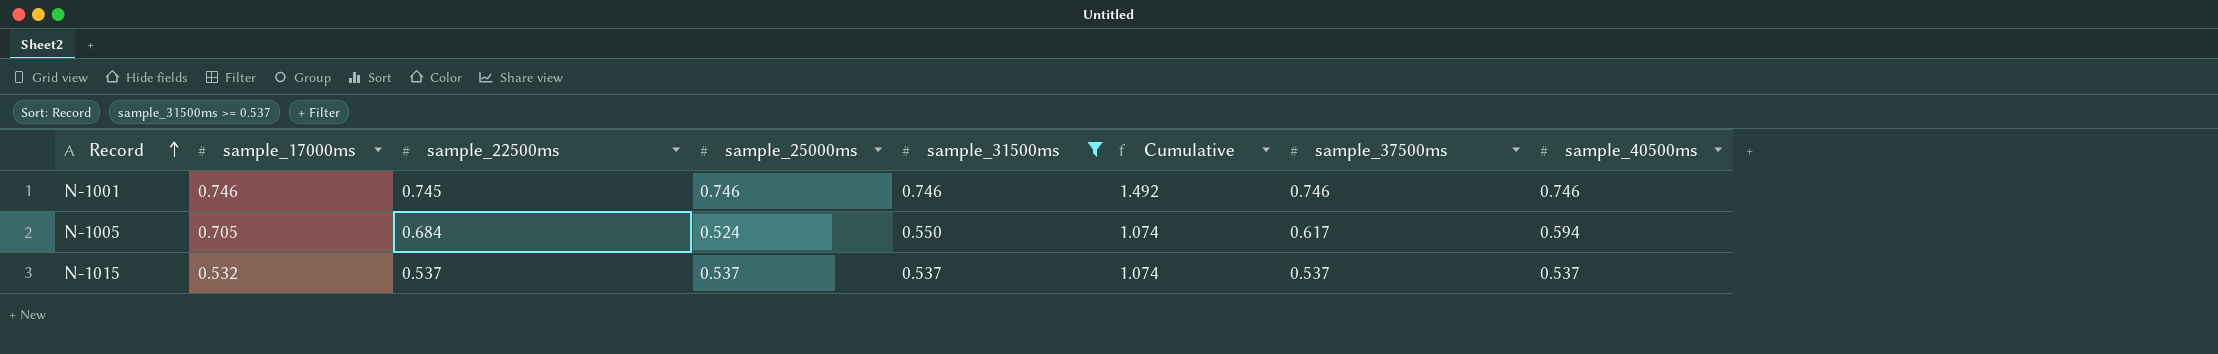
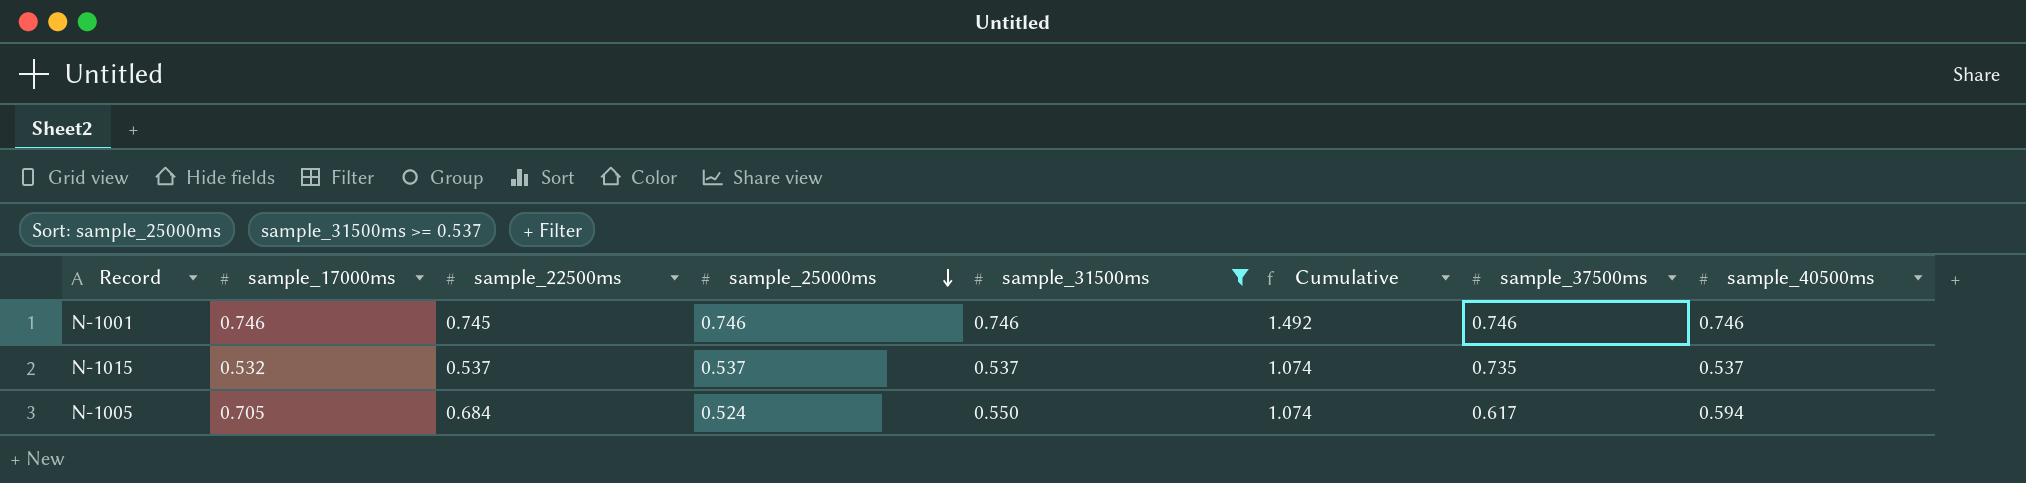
row order: Record ascending -> sample_25000ms descending
N-1015 | sample_37500ms: 0.537 -> 0.735

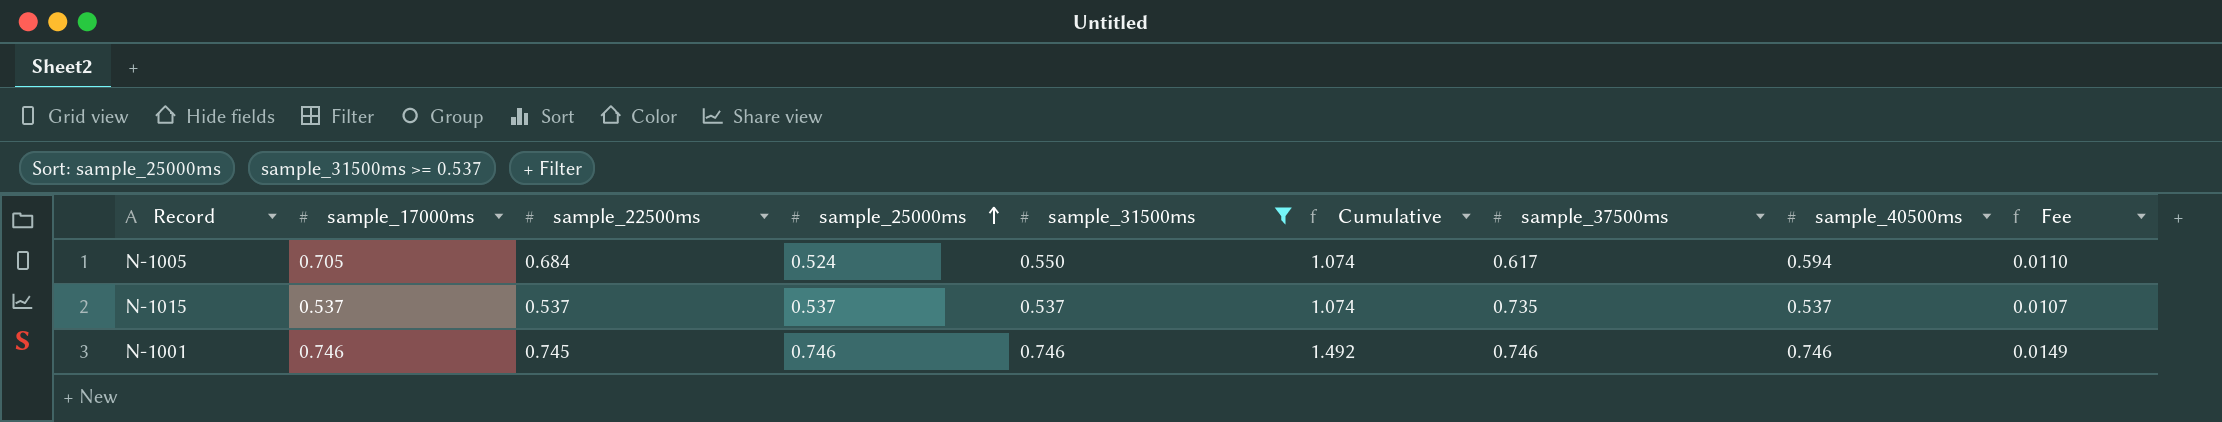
row order: sample_25000ms descending -> sample_25000ms ascending
column Fee | formula: none -> [sample_31500ms] * 0.02
N-1015 | sample_17000ms: 0.532 -> 0.537

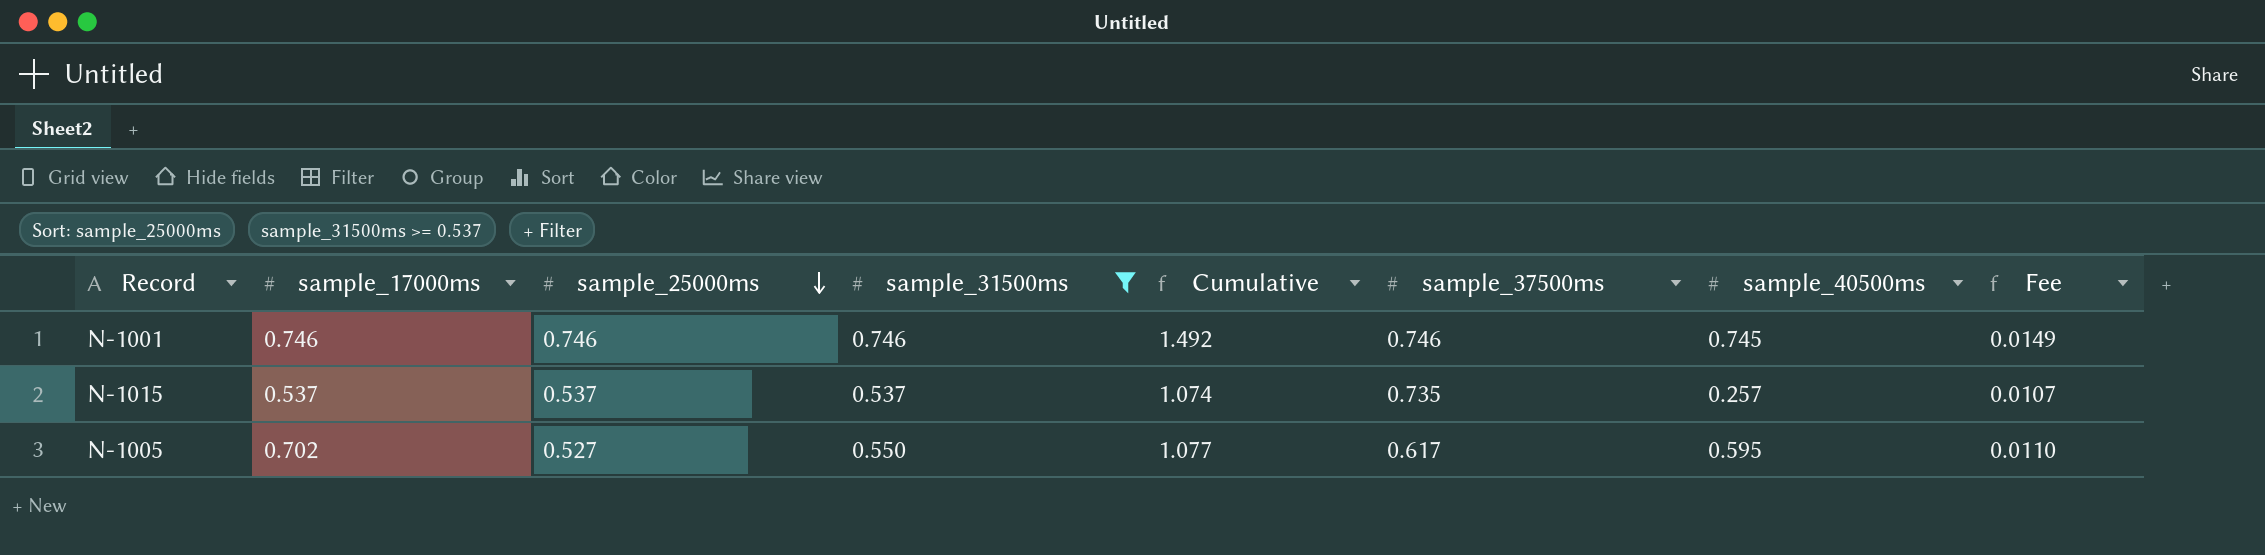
row order: sample_25000ms ascending -> sample_25000ms descending
column sample_22500ms | position: 3 -> none
N-1001 | sample_40500ms: 0.746 -> 0.745
N-1015 | sample_40500ms: 0.537 -> 0.257
N-1005 | sample_17000ms: 0.705 -> 0.702
N-1005 | sample_25000ms: 0.524 -> 0.527
N-1005 | Cumulative: 1.074 -> 1.077
N-1005 | sample_40500ms: 0.594 -> 0.595

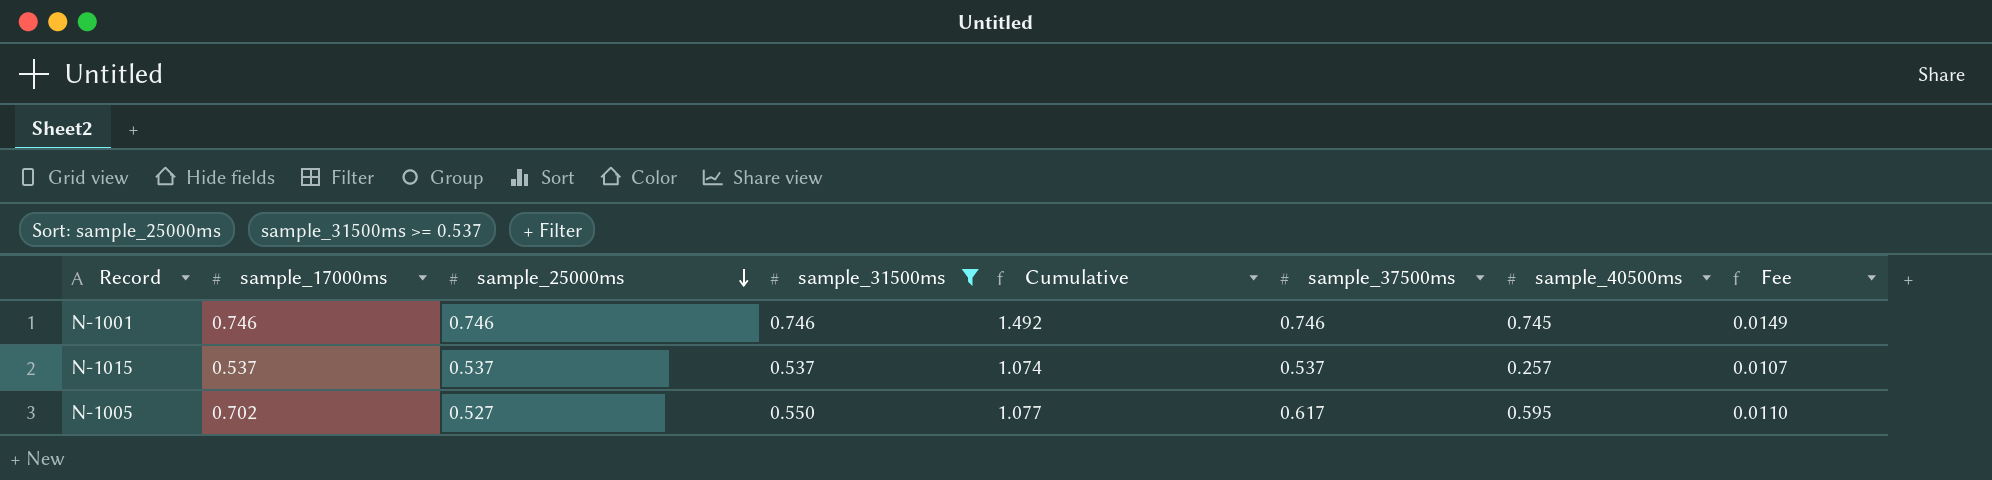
N-1015 | sample_37500ms: 0.735 -> 0.537

